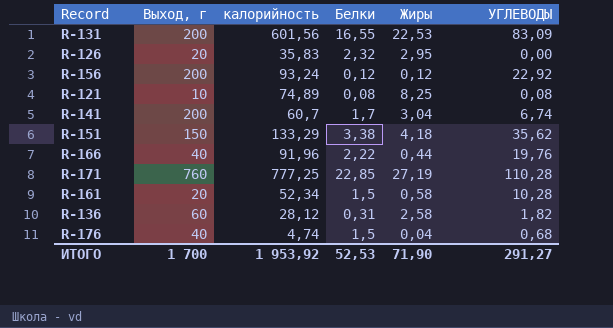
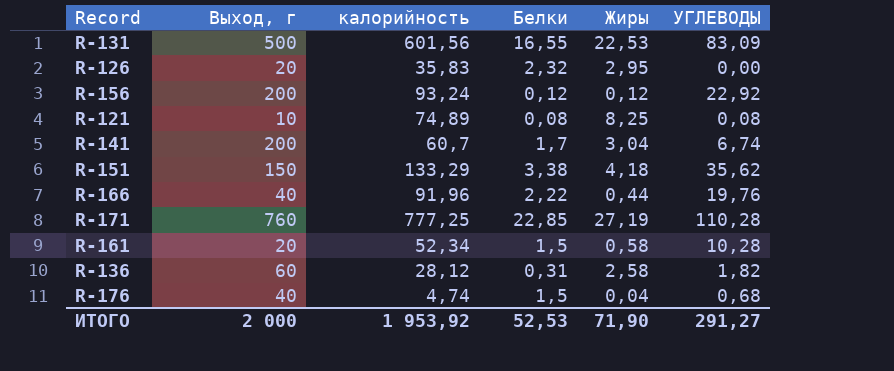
R-131 | Выход, г: 200 -> 500
ИТОГО | Выход, г: 1 700 -> 2 000

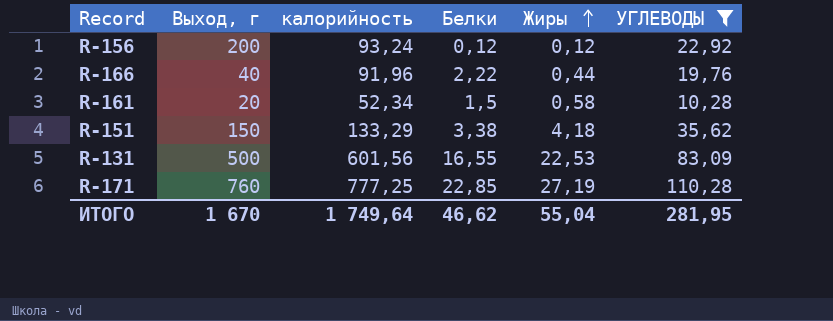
filter: none -> УГЛЕВОДЫ >= 10,28
row order: none -> Жиры ascending
ИТОГО | Выход, г: 2 000 -> 1 670
ИТОГО | калорийность: 1 953,92 -> 1 749,64
ИТОГО | Белки: 52,53 -> 46,62
ИТОГО | Жиры: 71,90 -> 55,04
ИТОГО | УГЛЕВОДЫ: 291,27 -> 281,95

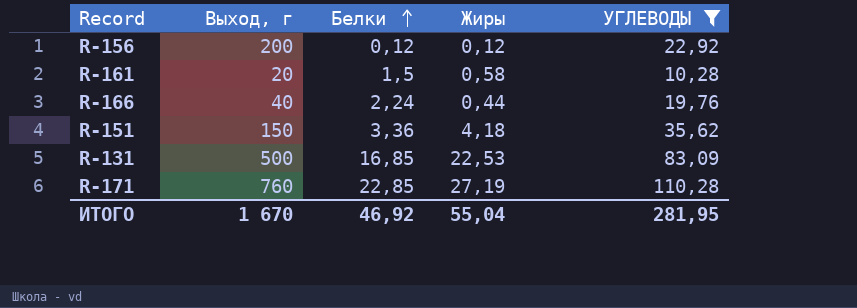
row order: Жиры ascending -> Белки ascending
column калорийность | position: 3 -> none
R-166 | Белки: 2,22 -> 2,24
R-151 | Белки: 3,38 -> 3,36
R-131 | Белки: 16,55 -> 16,85
ИТОГО | Белки: 46,62 -> 46,92

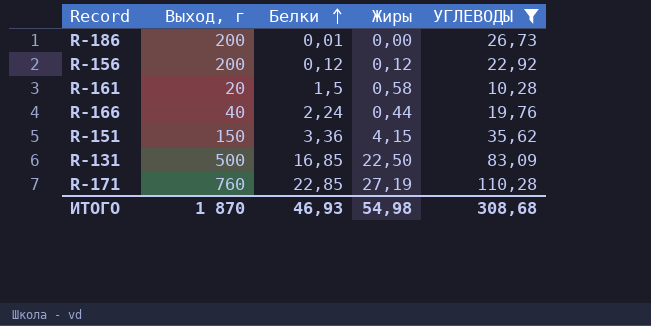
row R-186: none -> 200 | 0,01 | 0,00 | 26,73
R-151 | Жиры: 4,18 -> 4,15
R-131 | Жиры: 22,53 -> 22,50
ИТОГО | Выход, г: 1 670 -> 1 870
ИТОГО | Белки: 46,92 -> 46,93
ИТОГО | Жиры: 55,04 -> 54,98
ИТОГО | УГЛЕВОДЫ: 281,95 -> 308,68

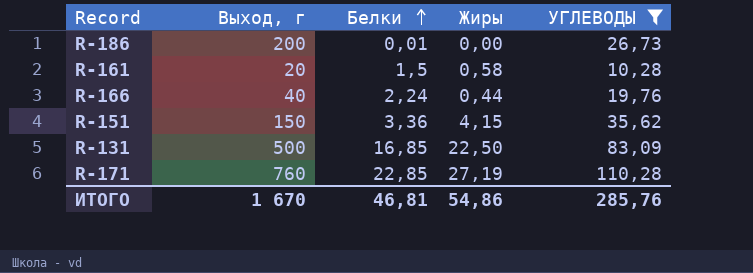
row R-156: 200 | 0,12 | 0,12 | 22,92 -> none
ИТОГО | Выход, г: 1 870 -> 1 670
ИТОГО | Белки: 46,93 -> 46,81
ИТОГО | Жиры: 54,98 -> 54,86
ИТОГО | УГЛЕВОДЫ: 308,68 -> 285,76

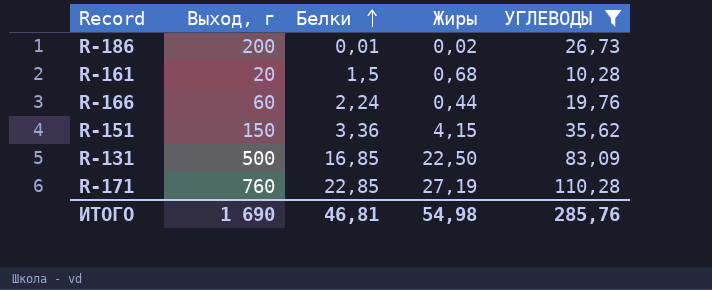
R-186 | Жиры: 0,00 -> 0,02
R-161 | Жиры: 0,58 -> 0,68
R-166 | Выход, г: 40 -> 60
ИТОГО | Выход, г: 1 670 -> 1 690
ИТОГО | Жиры: 54,86 -> 54,98

